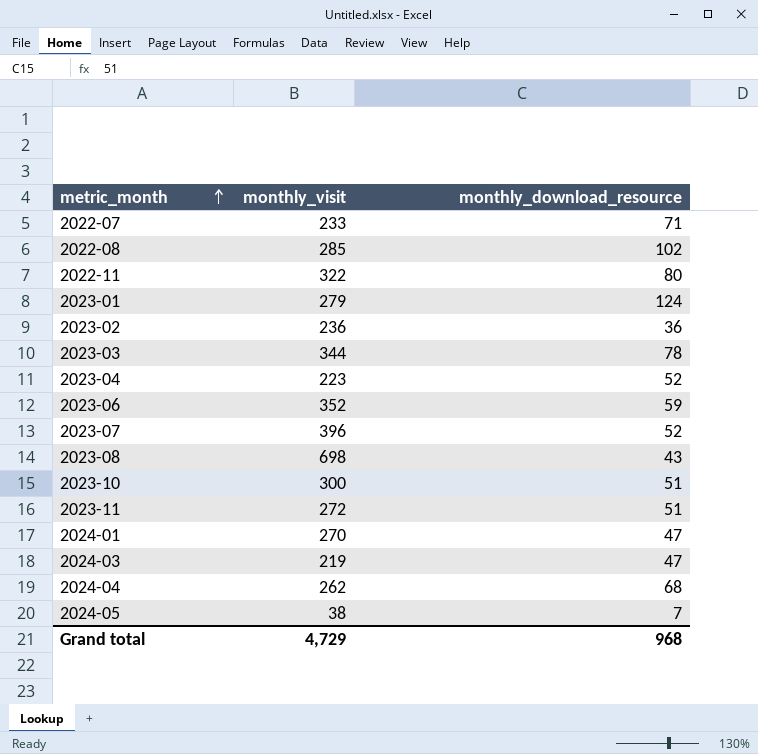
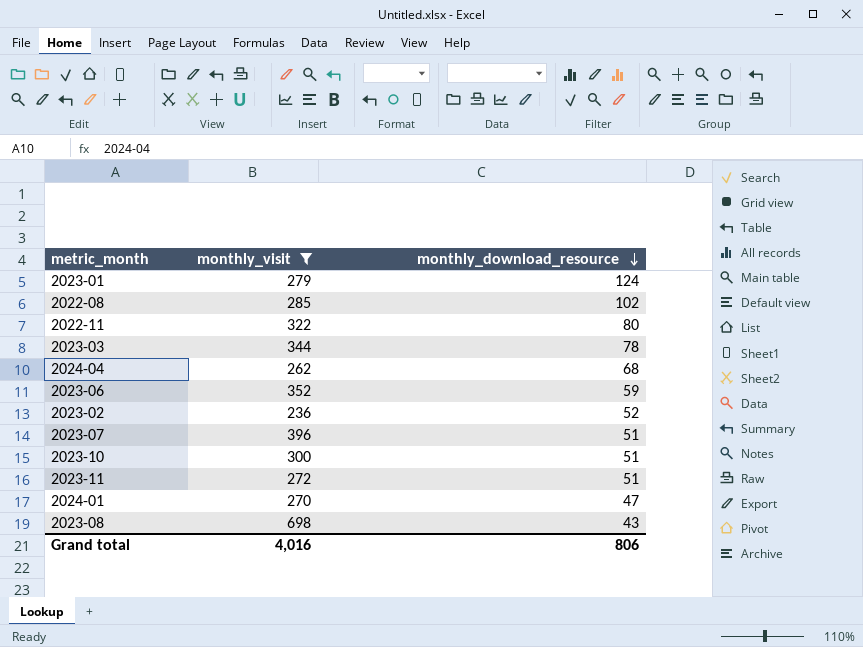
filter: none -> monthly_visit >= 236
row order: metric_month ascending -> monthly_download_resource descending
2023-02 | monthly_download_resource: 36 -> 52
2023-07 | monthly_download_resource: 52 -> 51
Grand total | monthly_visit: 4,729 -> 4,016
Grand total | monthly_download_resource: 968 -> 806

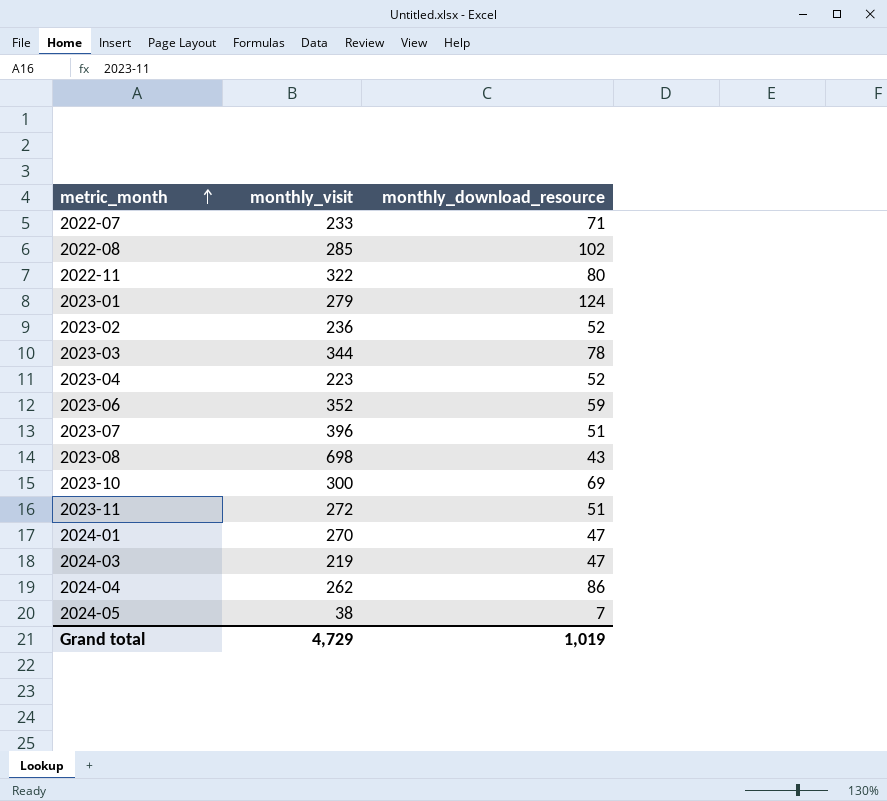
filter: monthly_visit >= 236 -> none
row order: monthly_download_resource descending -> metric_month ascending
2023-10 | monthly_download_resource: 51 -> 69
2024-04 | monthly_download_resource: 68 -> 86
Grand total | monthly_visit: 4,016 -> 4,729
Grand total | monthly_download_resource: 806 -> 1,019

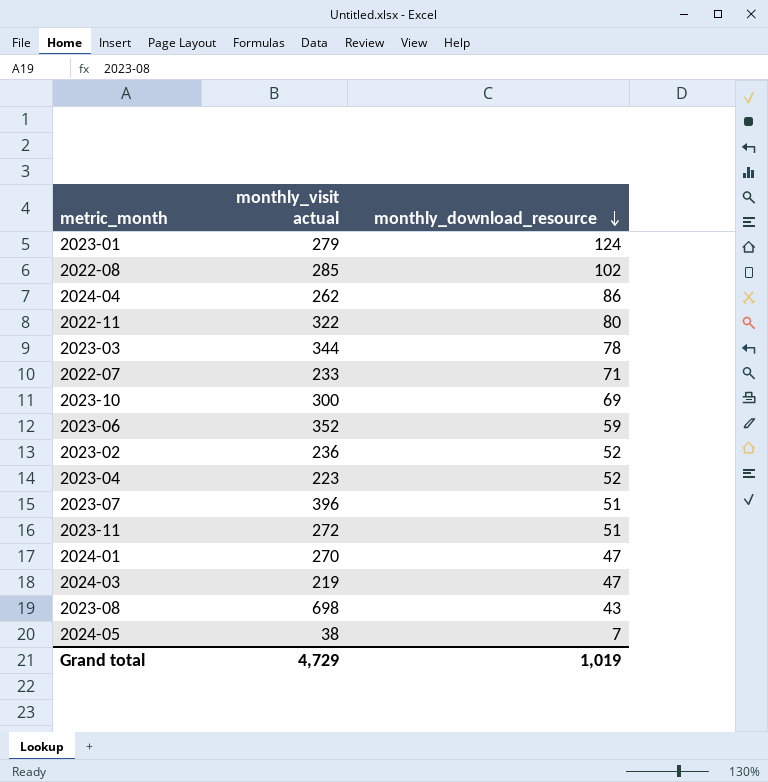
row order: metric_month ascending -> monthly_download_resource descending
column name: monthly_visit -> monthly_visit actual

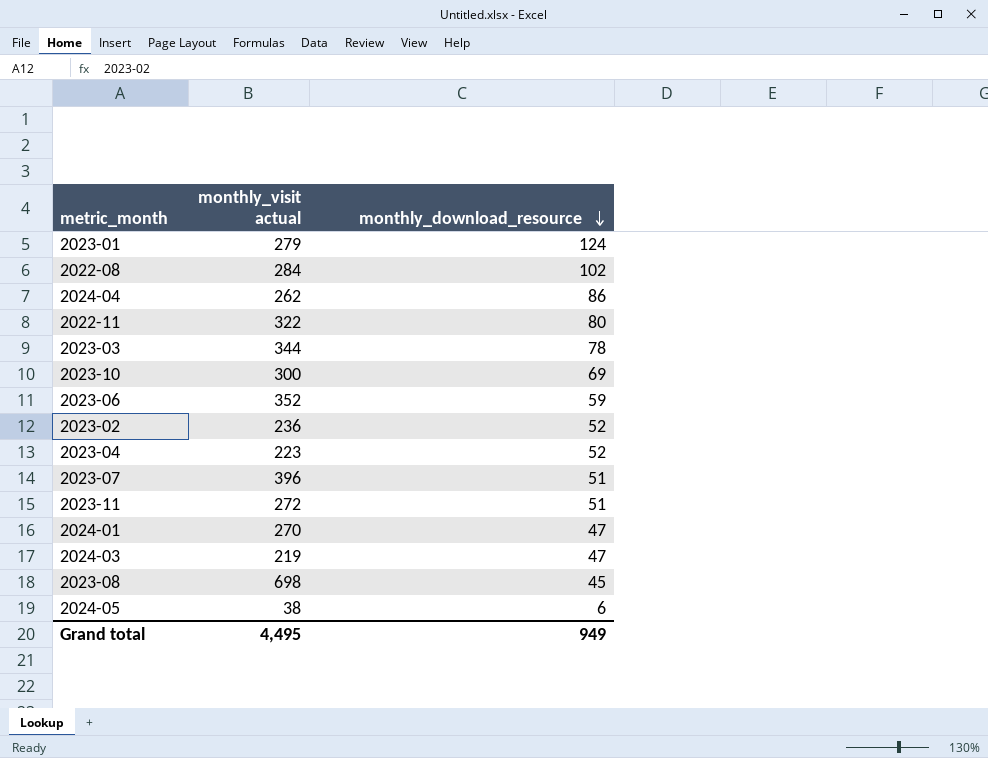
row 2022-07: 233 | 71 -> none
2022-08 | monthly_visit actual: 285 -> 284
2023-08 | monthly_download_resource: 43 -> 45
2024-05 | monthly_download_resource: 7 -> 6
Grand total | monthly_visit actual: 4,729 -> 4,495
Grand total | monthly_download_resource: 1,019 -> 949

